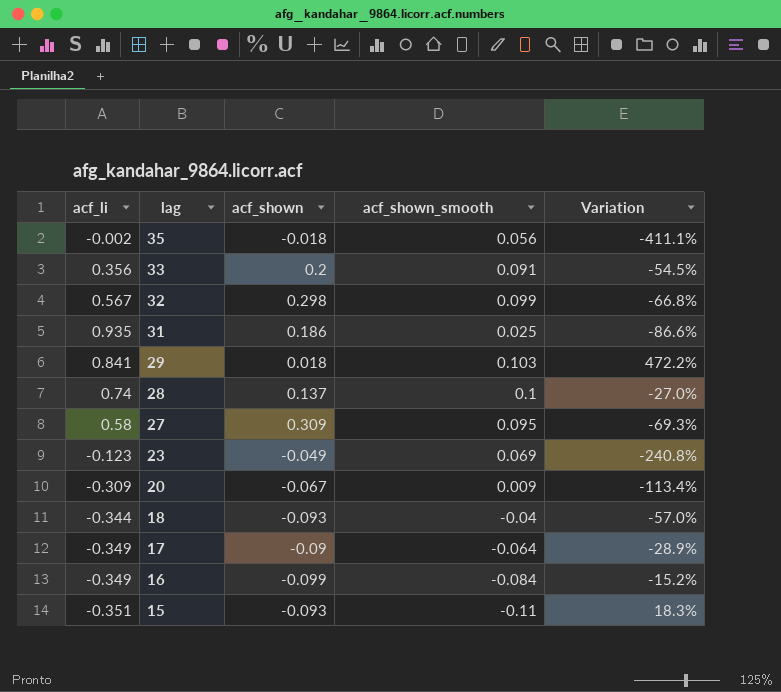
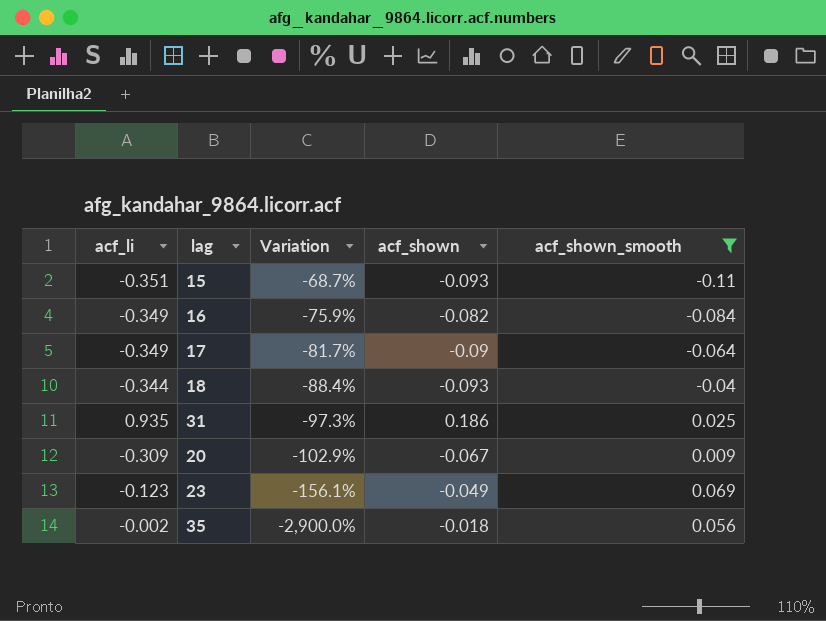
filter: none -> acf_shown_smooth <= 0.069
row order: lag descending -> Variation descending
column Variation | formula: ([acf_shown_smooth] - [acf_shown]) / [acf_shown] -> ([acf_shown_smooth] - [acf_li]) / [acf_li]
column Variation | position: 5 -> 3
16 | acf_shown: -0.099 -> -0.082

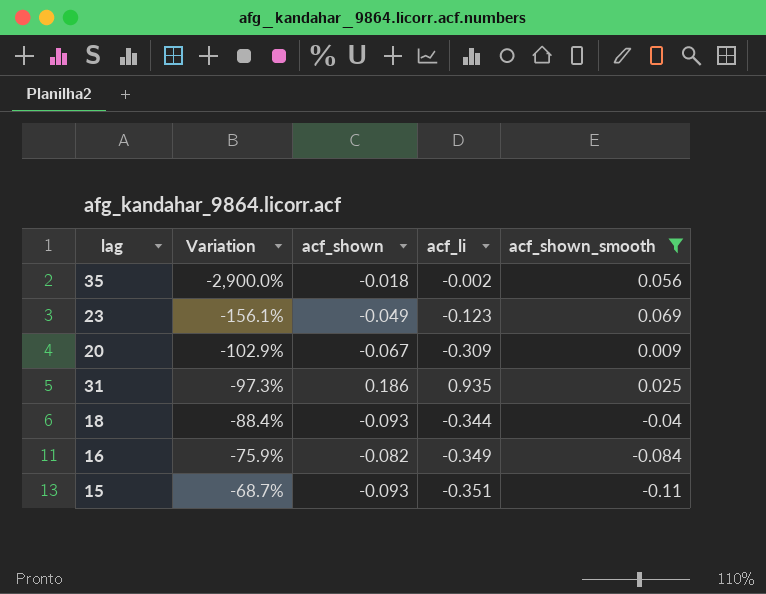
row order: Variation descending -> Variation ascending
column acf_li | position: 1 -> 4
row 17: -0.349 | -81.7% | -0.09 | -0.064 -> none

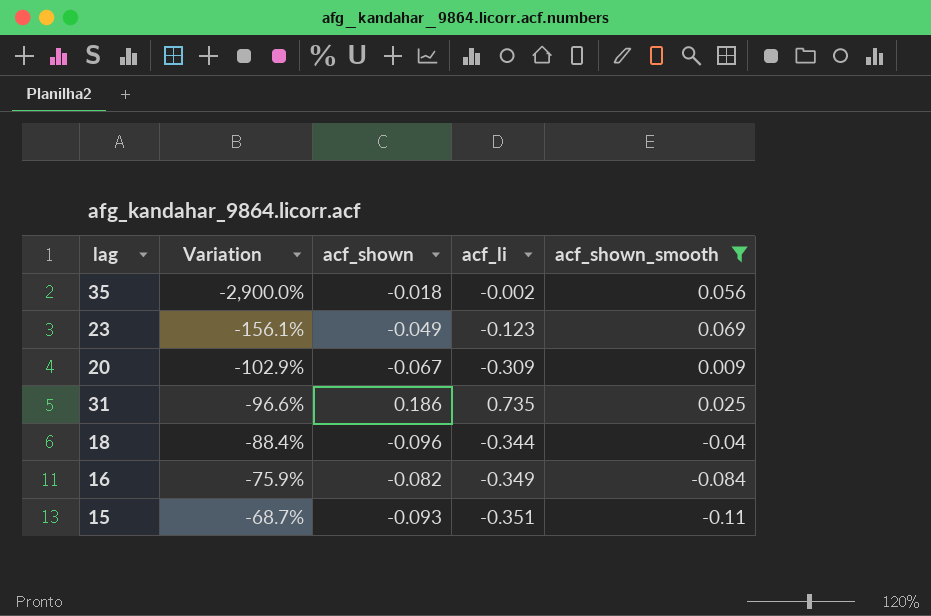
31 | Variation: -97.3% -> -96.6%
31 | acf_li: 0.935 -> 0.735
18 | acf_shown: -0.093 -> -0.096

